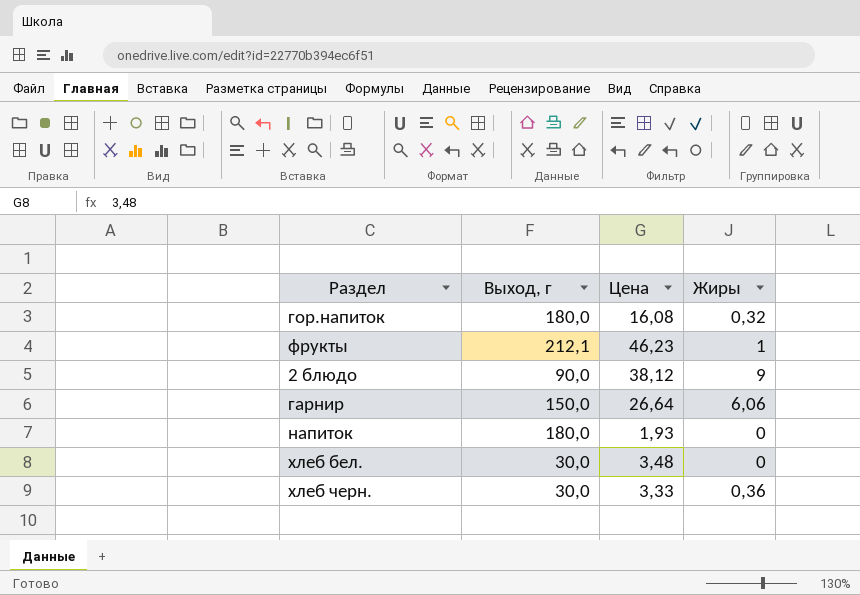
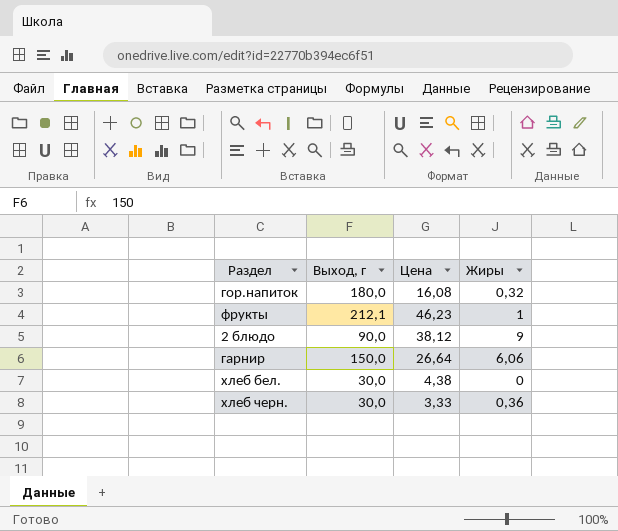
row напиток: 180,0 | 1,93 | 0 -> none
хлеб бел. | Цена: 3,48 -> 4,38

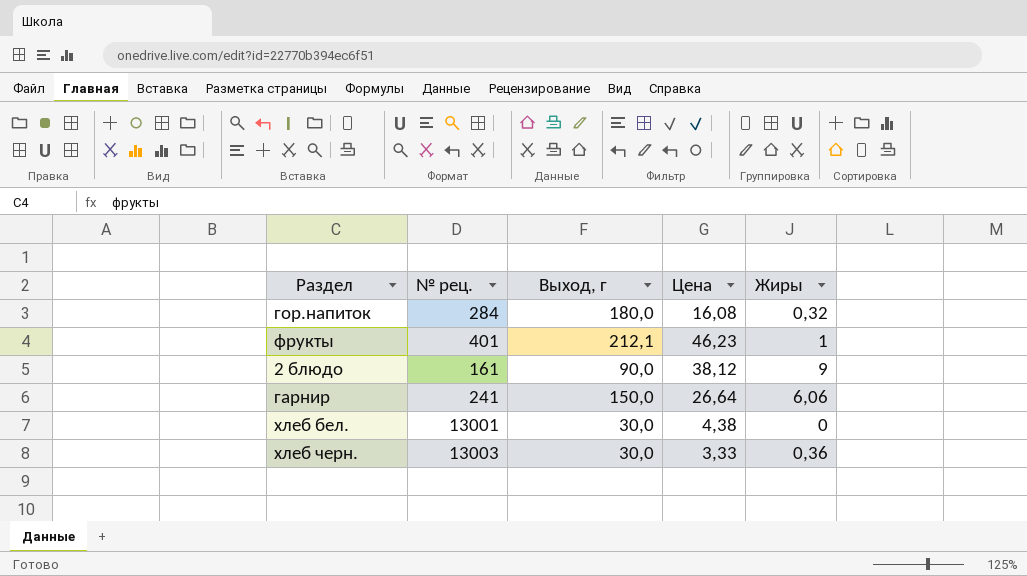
column № рец. | position: none -> 2

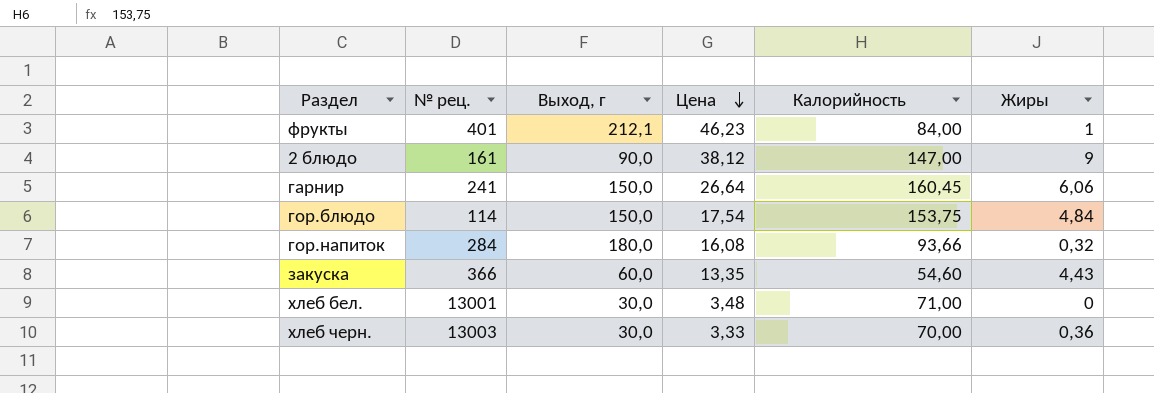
row order: none -> Цена descending
column Калорийность | position: none -> 5
row гор.блюдо: none -> 114 | 150,0 | 17,54 | 153,75 | 4,84
row закуска: none -> 366 | 60,0 | 13,35 | 54,60 | 4,43
хлеб бел. | Цена: 4,38 -> 3,48

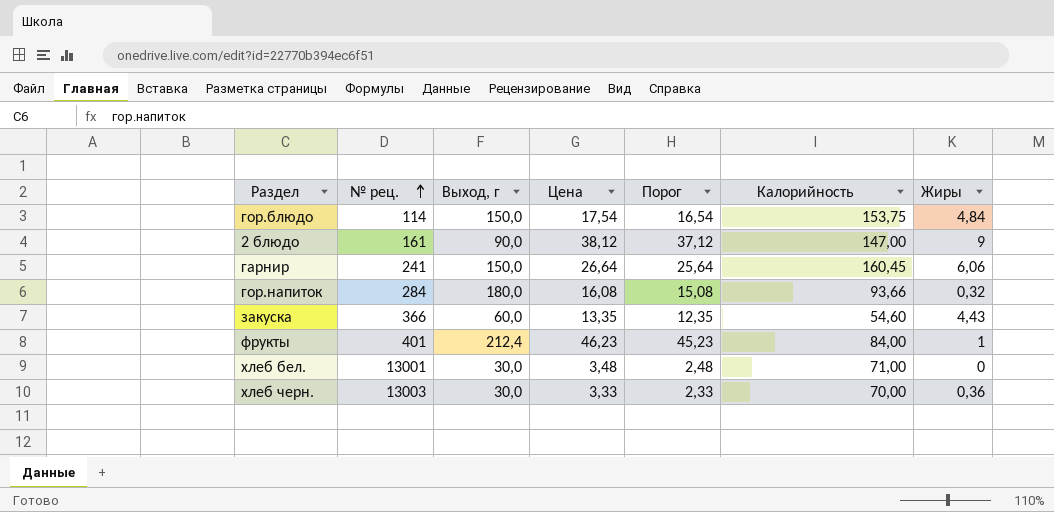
row order: Цена descending -> № рец. ascending
column Порог | formula: none -> [Цена] - 1
фрукты | Выход, г: 212,1 -> 212,4

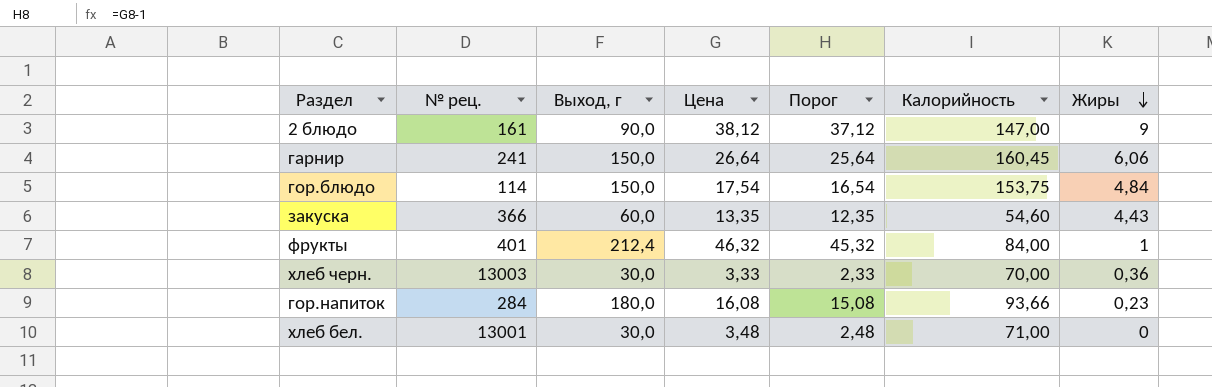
row order: № рец. ascending -> Жиры descending
фрукты | Цена: 46,23 -> 46,32
фрукты | Порог: 45,23 -> 45,32
гор.напиток | Жиры: 0,32 -> 0,23

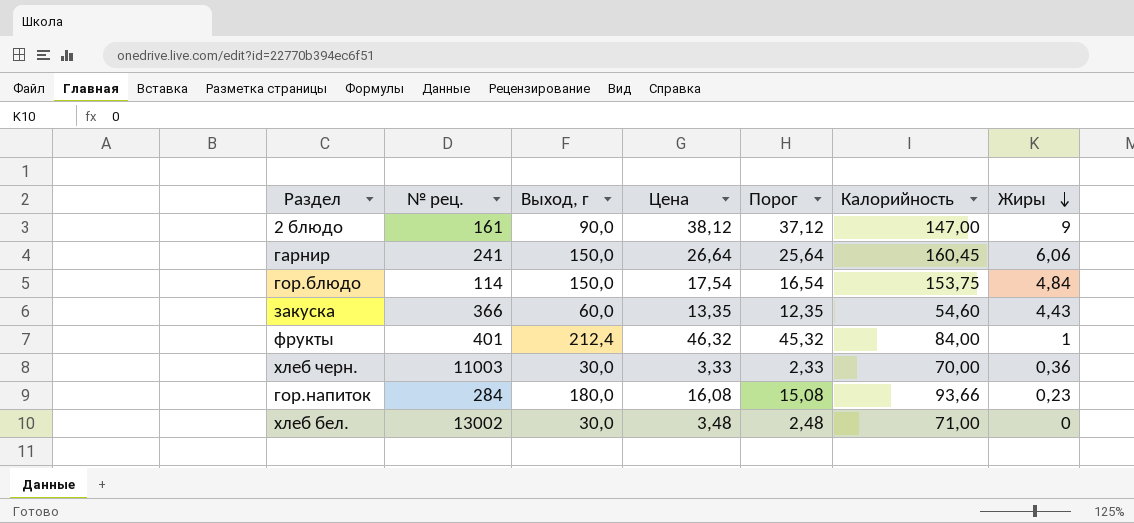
хлеб черн. | № рец.: 13003 -> 11003
хлеб бел. | № рец.: 13001 -> 13002

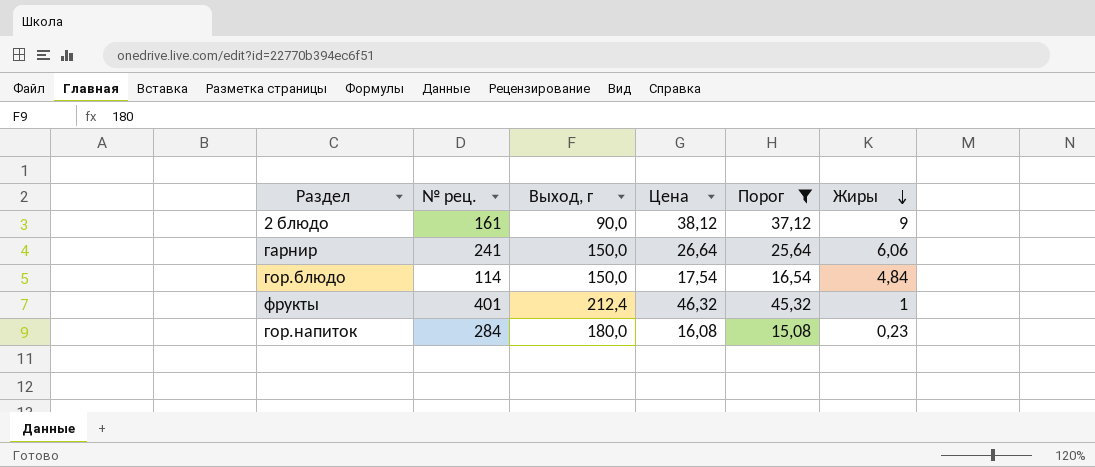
filter: none -> Порог >= 15,08
column Калорийность | position: 6 -> none

